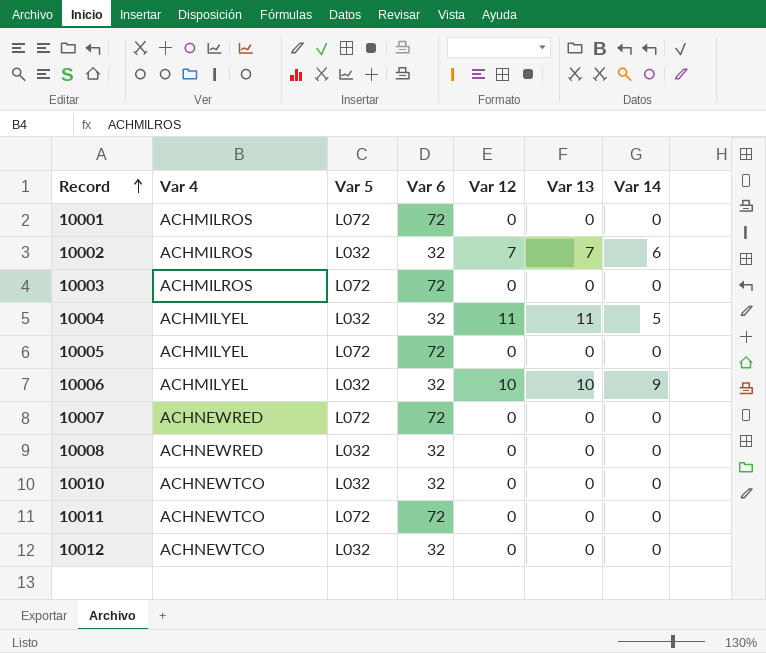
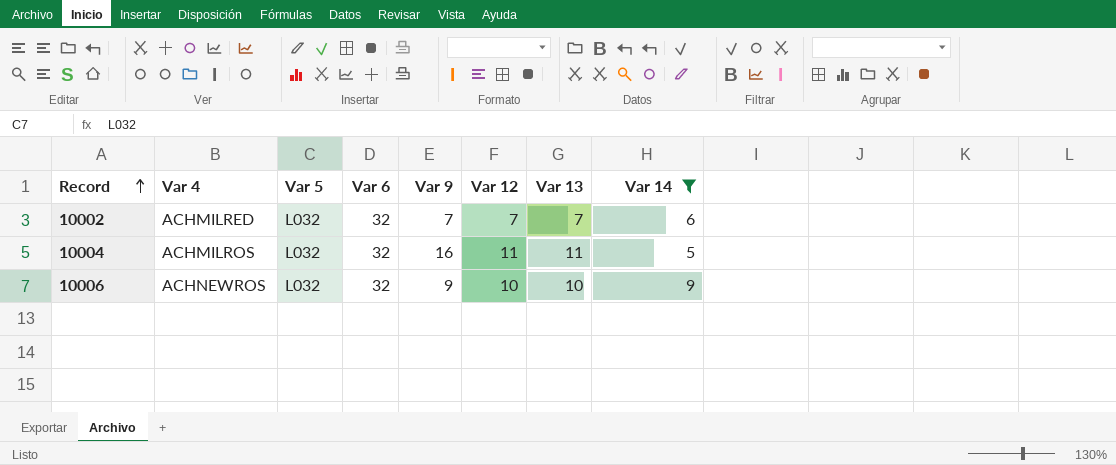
filter: none -> Var 14 != 0
column Var 9 | position: none -> 5
10002 | Var 4: ACHMILROS -> ACHMILRED
10004 | Var 4: ACHMILYEL -> ACHMILROS
10006 | Var 4: ACHMILYEL -> ACHNEWROS

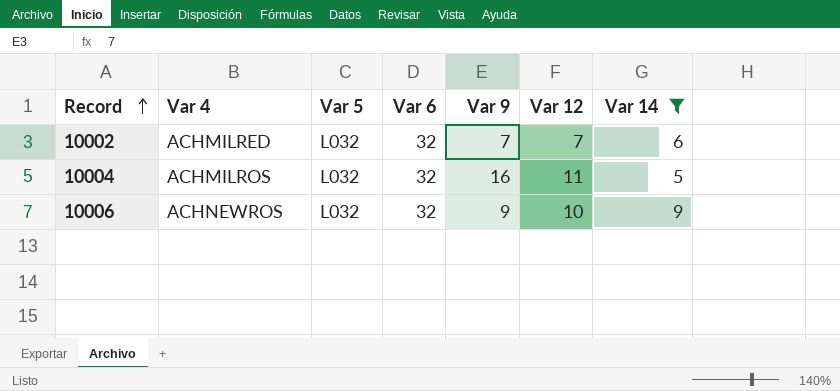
column Var 13 | position: 7 -> none

